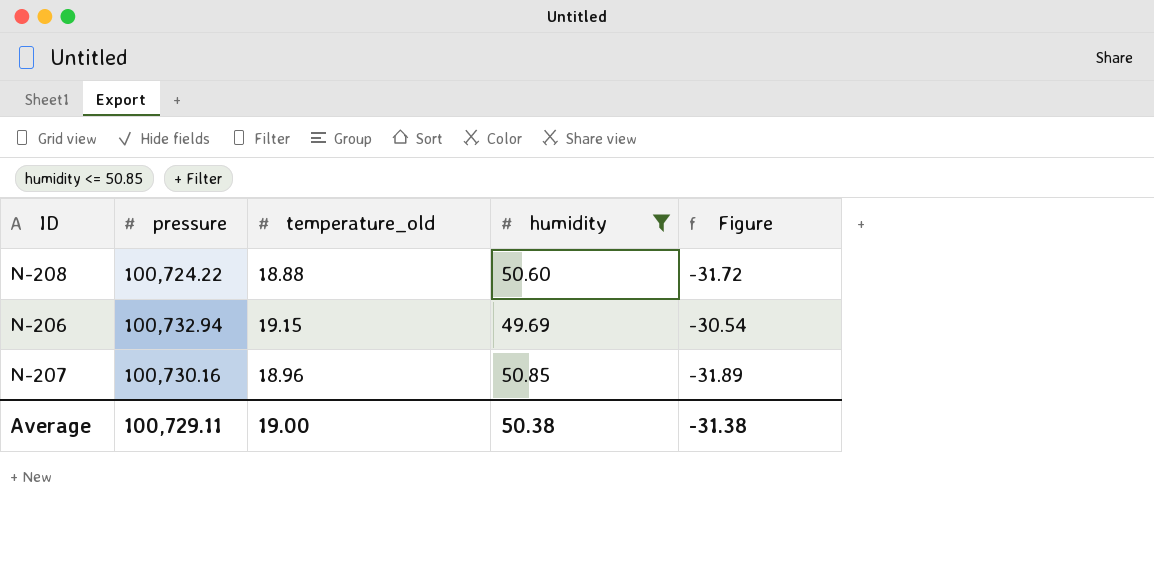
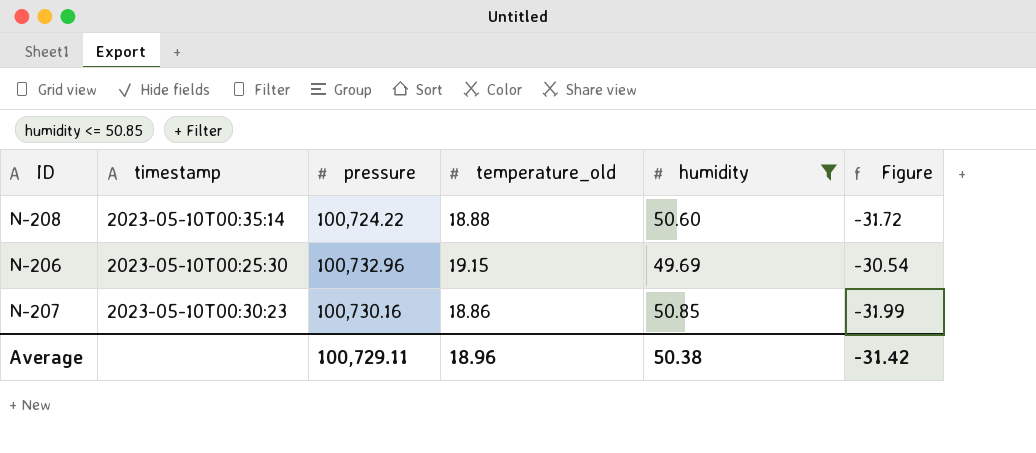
column timestamp | position: none -> 2
N-206 | pressure: 100,732.94 -> 100,732.96
N-207 | temperature_old: 18.96 -> 18.86
N-207 | Figure: -31.89 -> -31.99
Average | temperature_old: 19.00 -> 18.96
Average | Figure: -31.38 -> -31.42

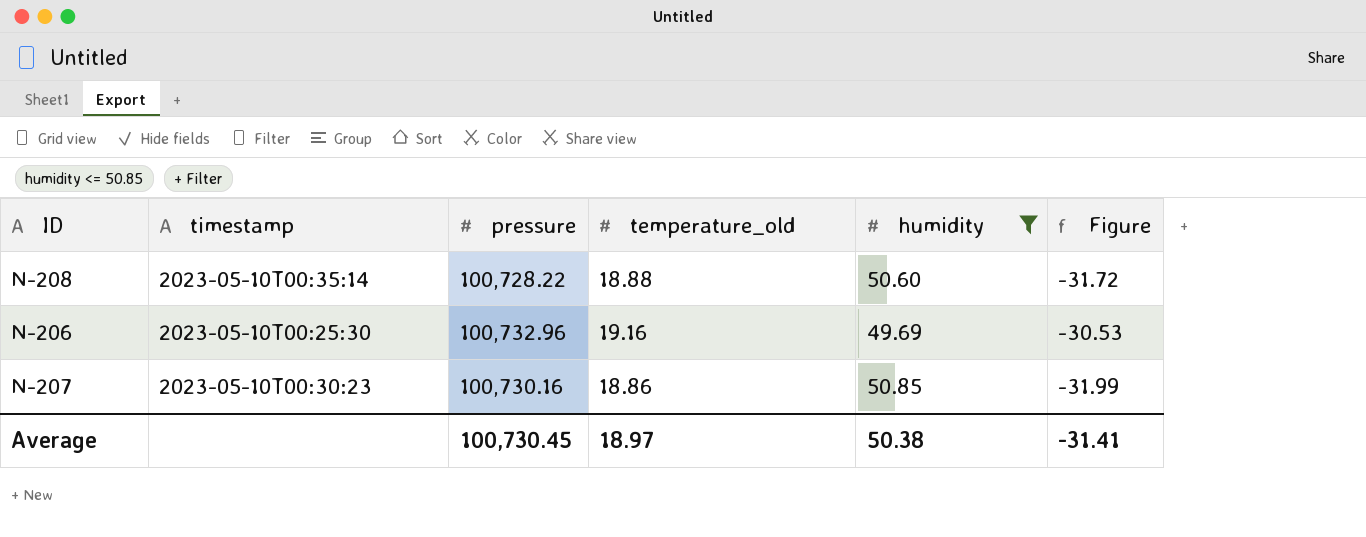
N-208 | pressure: 100,724.22 -> 100,728.22
N-206 | temperature_old: 19.15 -> 19.16
N-206 | Figure: -30.54 -> -30.53
Average | pressure: 100,729.11 -> 100,730.45
Average | temperature_old: 18.96 -> 18.97
Average | Figure: -31.42 -> -31.41

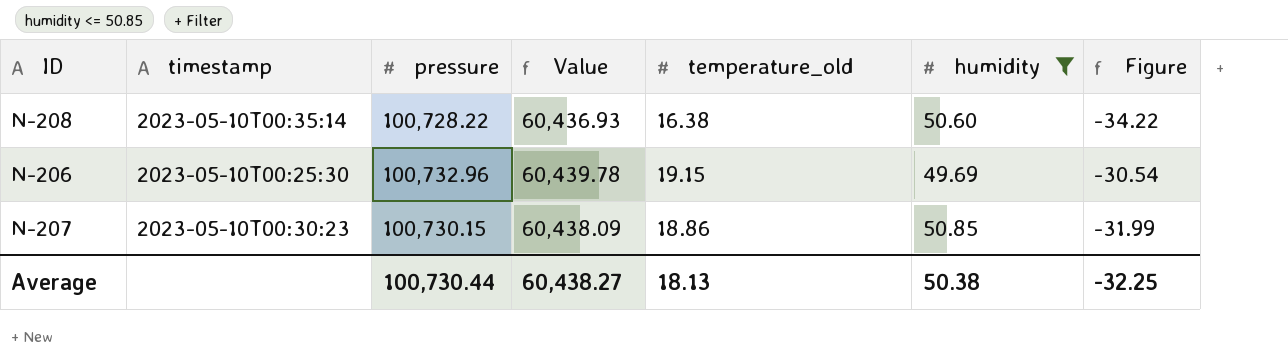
column Value | formula: none -> [pressure] * 0.6
N-208 | temperature_old: 18.88 -> 16.38
N-208 | Figure: -31.72 -> -34.22
N-206 | temperature_old: 19.16 -> 19.15
N-206 | Figure: -30.53 -> -30.54
N-207 | pressure: 100,730.16 -> 100,730.15
Average | pressure: 100,730.45 -> 100,730.44
Average | temperature_old: 18.97 -> 18.13
Average | Figure: -31.41 -> -32.25

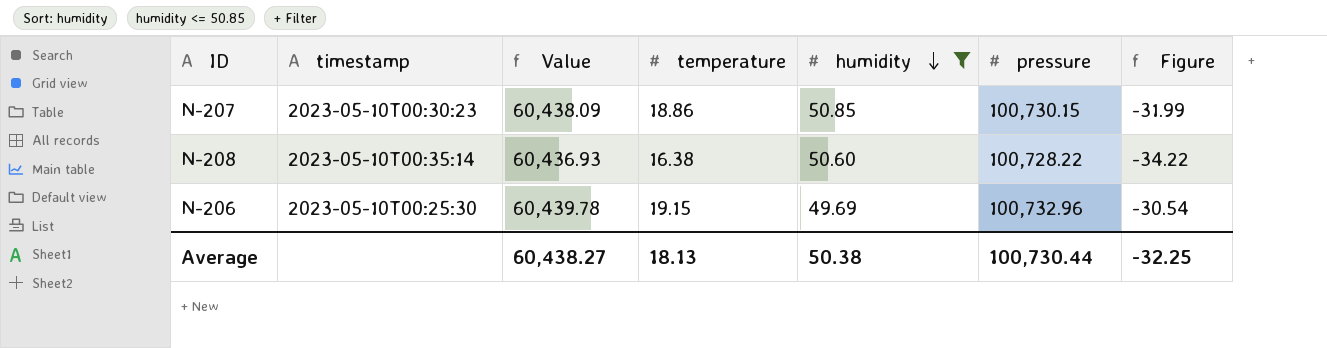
row order: none -> humidity descending
column name: temperature_old -> temperature
column pressure | position: 3 -> 6

